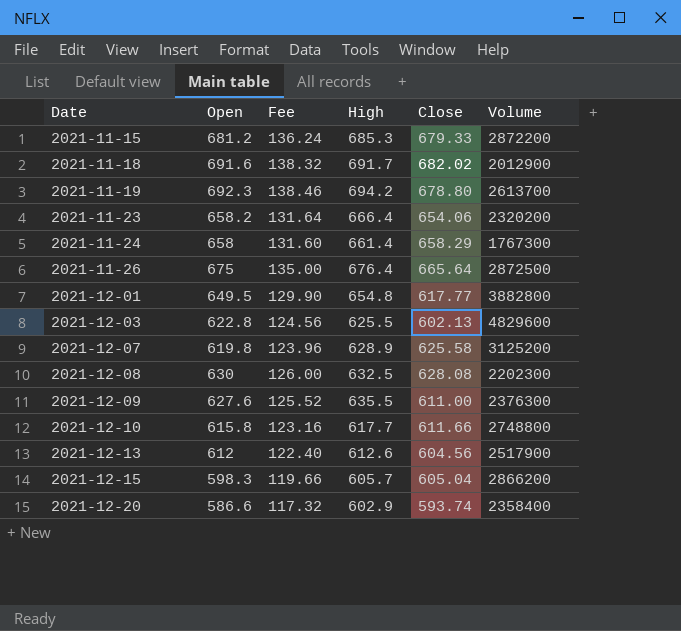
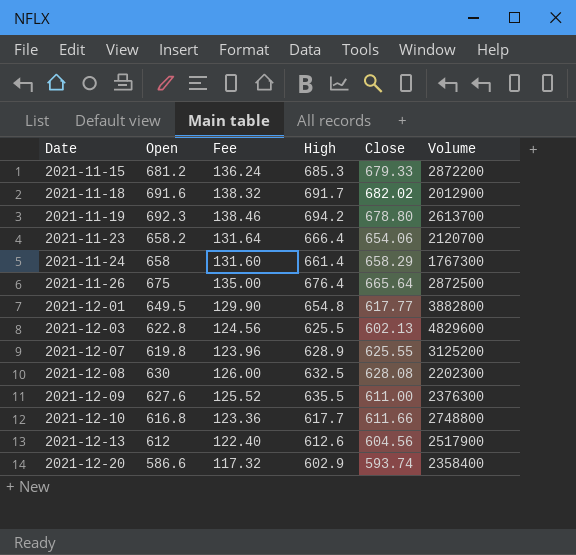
row 2021-12-15: 598.3 | 119.66 | 605.7 | 605.04 | 2866200 -> none
2021-11-23 | Volume: 2320200 -> 2120700
2021-12-07 | Close: 625.58 -> 625.55
2021-12-10 | Open: 615.8 -> 616.8
2021-12-10 | Fee: 123.16 -> 123.36

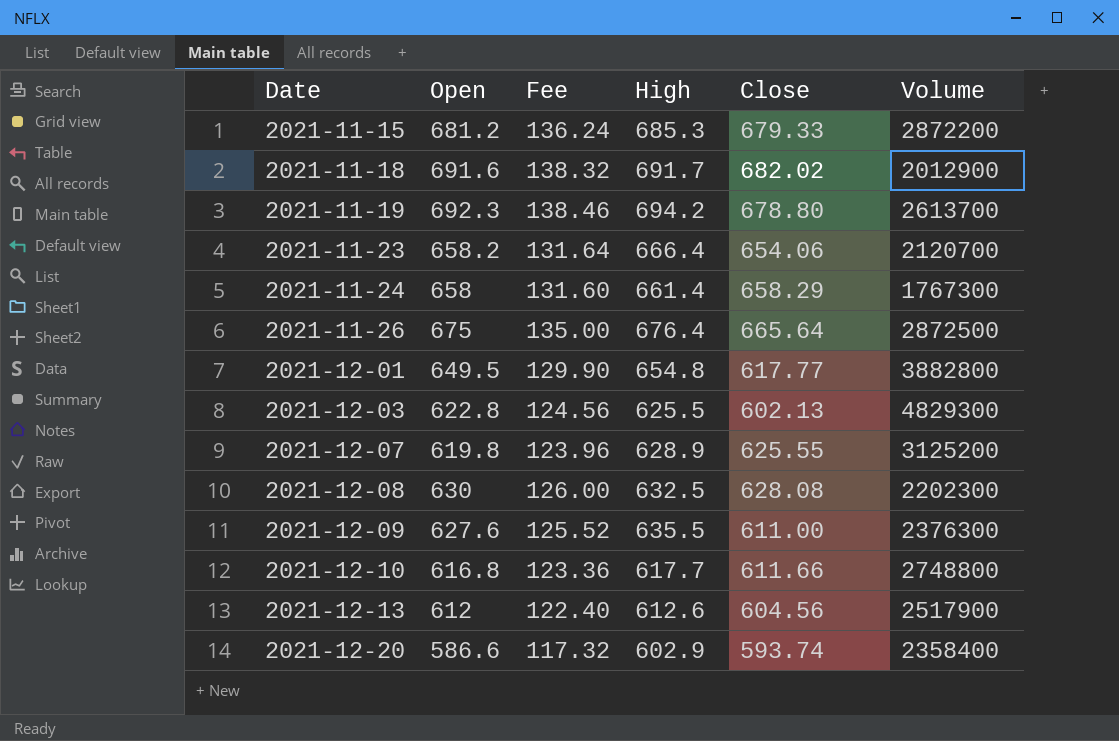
2021-12-03 | Volume: 4829600 -> 4829300

